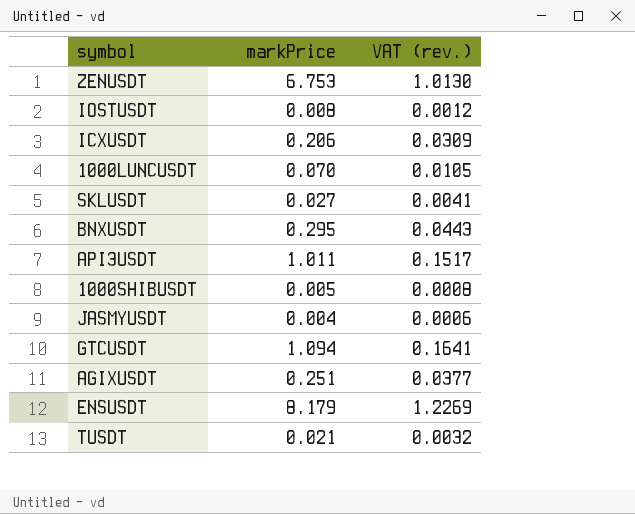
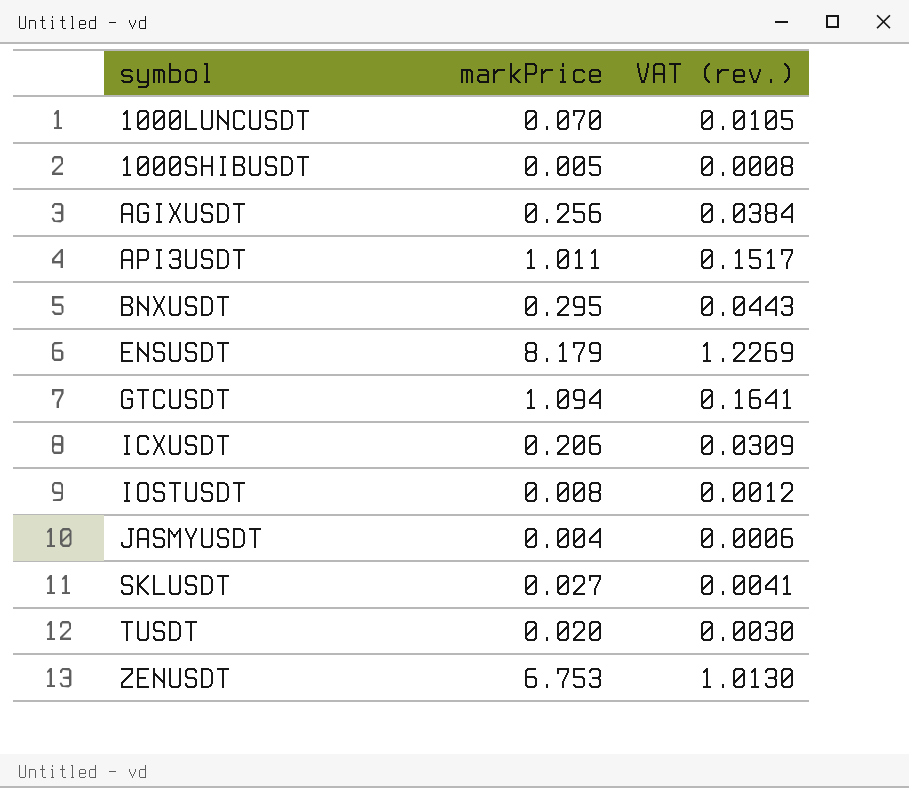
row order: none -> symbol ascending
AGIXUSDT | markPrice: 0.251 -> 0.256
AGIXUSDT | VAT (rev.): 0.0377 -> 0.0384
TUSDT | markPrice: 0.021 -> 0.020
TUSDT | VAT (rev.): 0.0032 -> 0.0030

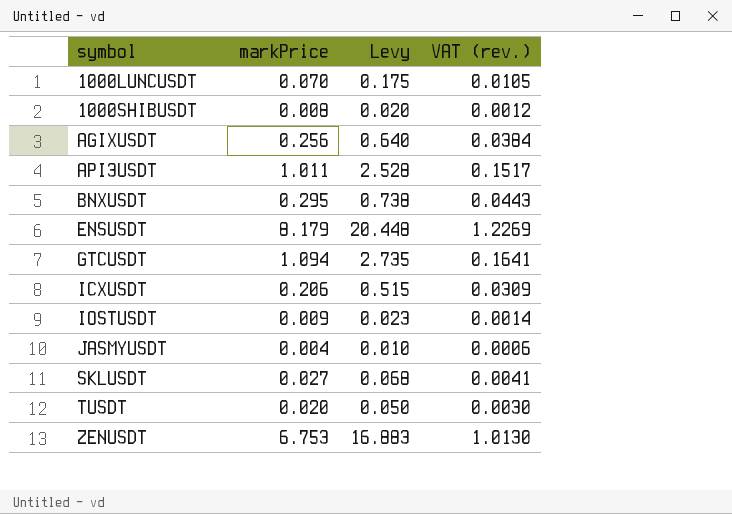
column Levy | formula: none -> [markPrice] * 2.5
1000SHIBUSDT | markPrice: 0.005 -> 0.008
1000SHIBUSDT | VAT (rev.): 0.0008 -> 0.0012
IOSTUSDT | markPrice: 0.008 -> 0.009
IOSTUSDT | VAT (rev.): 0.0012 -> 0.0014

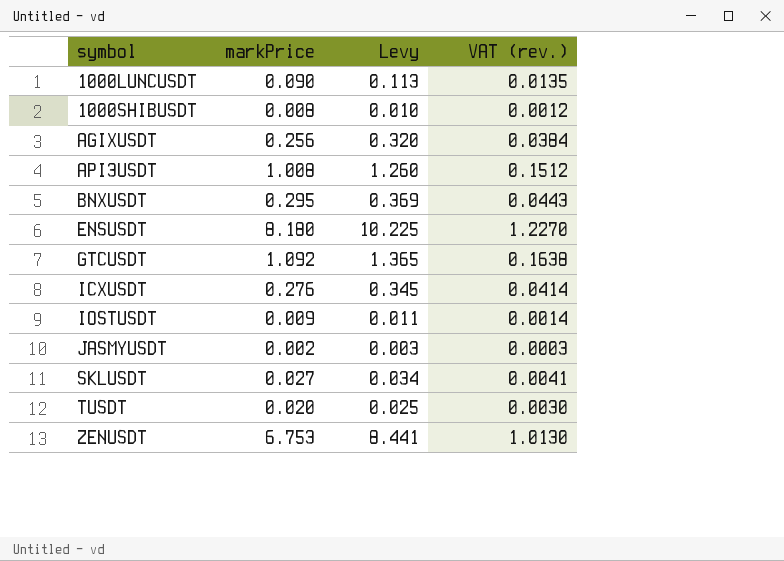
column Levy | formula: [markPrice] * 2.5 -> [markPrice] * 1.25
1000LUNCUSDT | markPrice: 0.070 -> 0.090
1000LUNCUSDT | VAT (rev.): 0.0105 -> 0.0135
API3USDT | markPrice: 1.011 -> 1.008
API3USDT | VAT (rev.): 0.1517 -> 0.1512
ENSUSDT | markPrice: 8.179 -> 8.180
ENSUSDT | VAT (rev.): 1.2269 -> 1.2270
GTCUSDT | markPrice: 1.094 -> 1.092
GTCUSDT | VAT (rev.): 0.1641 -> 0.1638
ICXUSDT | markPrice: 0.206 -> 0.276
ICXUSDT | VAT (rev.): 0.0309 -> 0.0414
JASMYUSDT | markPrice: 0.004 -> 0.002
JASMYUSDT | VAT (rev.): 0.0006 -> 0.0003

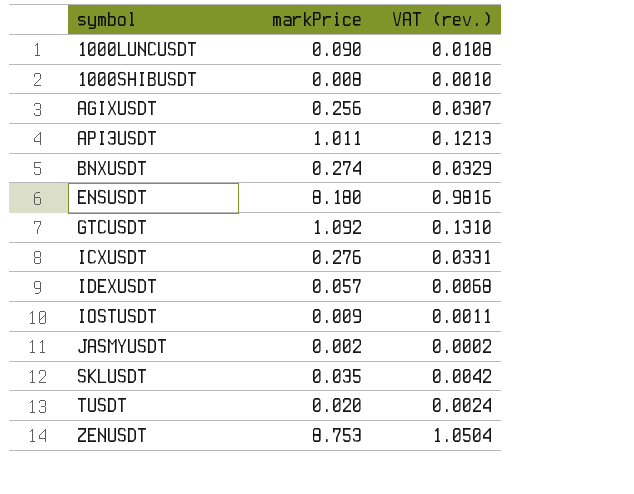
column Levy | formula: [markPrice] * 1.25 -> none
column VAT (rev.) | formula: [markPrice] * 0.15 -> [markPrice] * 0.12
API3USDT | markPrice: 1.008 -> 1.011
BNXUSDT | markPrice: 0.295 -> 0.274
row IDEXUSDT: none -> 0.057 | 0.0068
SKLUSDT | markPrice: 0.027 -> 0.035
ZENUSDT | markPrice: 6.753 -> 8.753

